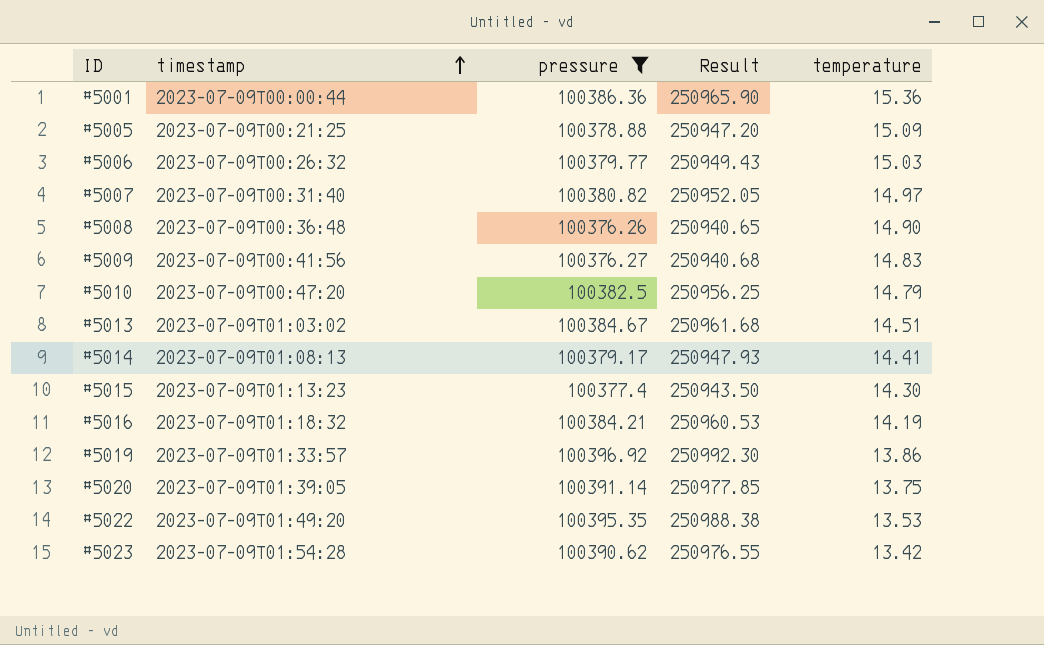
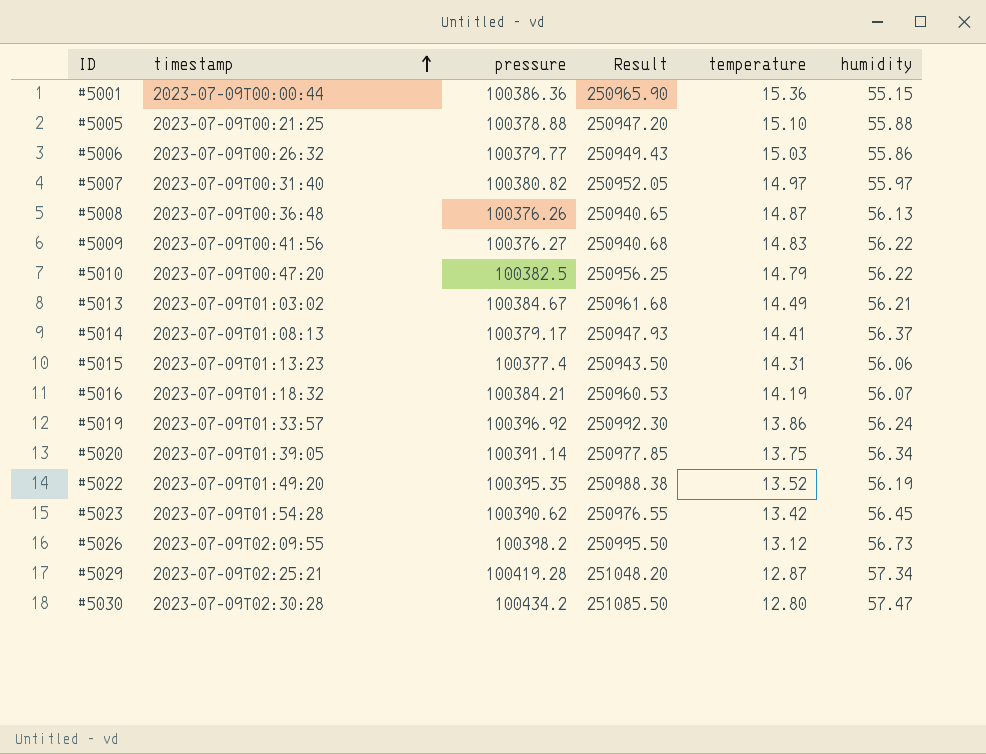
filter: pressure <= 100396.92 -> none
column humidity | position: none -> 6
#5005 | temperature: 15.09 -> 15.10
#5008 | temperature: 14.90 -> 14.87
#5013 | temperature: 14.51 -> 14.49
#5015 | temperature: 14.30 -> 14.31
#5022 | temperature: 13.53 -> 13.52

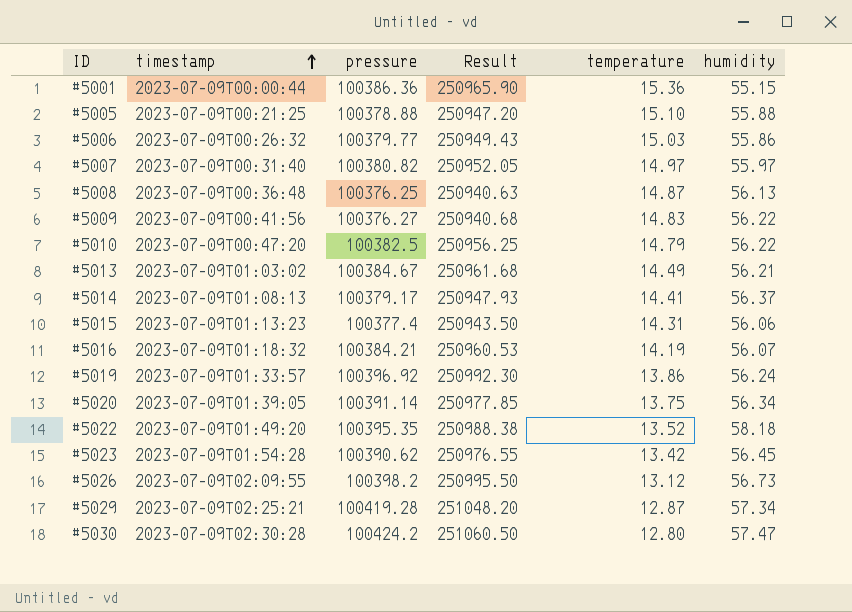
#5008 | pressure: 100376.26 -> 100376.25
#5008 | Result: 250940.65 -> 250940.63
#5022 | humidity: 56.19 -> 58.18
#5030 | pressure: 100434.2 -> 100424.2
#5030 | Result: 251085.50 -> 251060.50

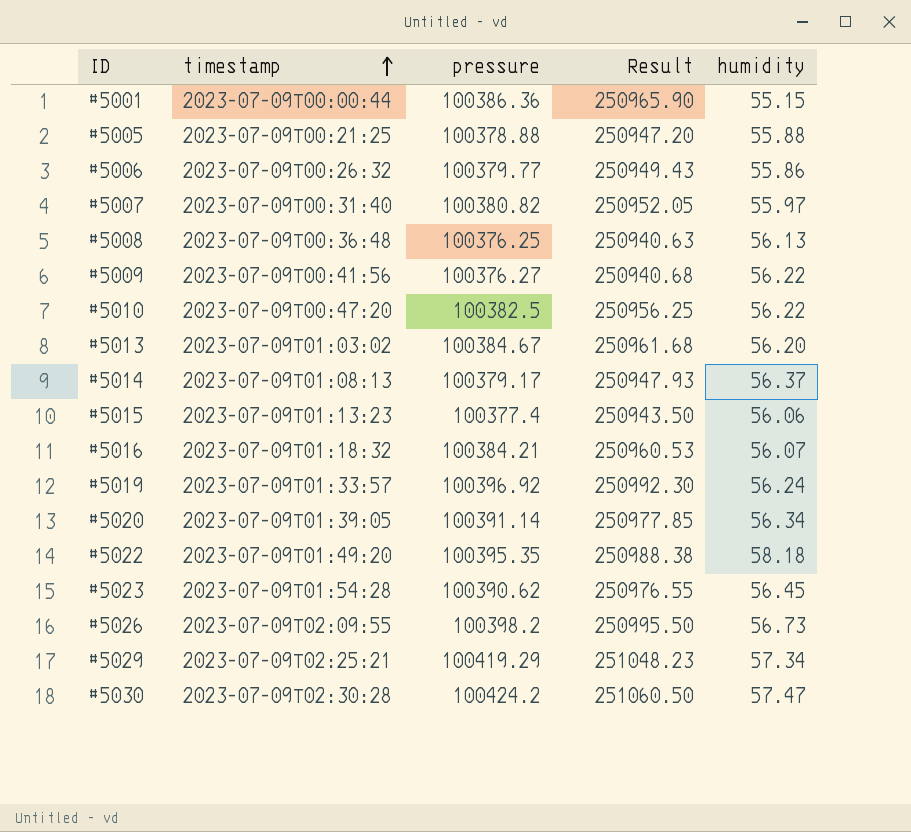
column temperature | position: 5 -> none
#5013 | humidity: 56.21 -> 56.20
#5029 | pressure: 100419.28 -> 100419.29
#5029 | Result: 251048.20 -> 251048.23

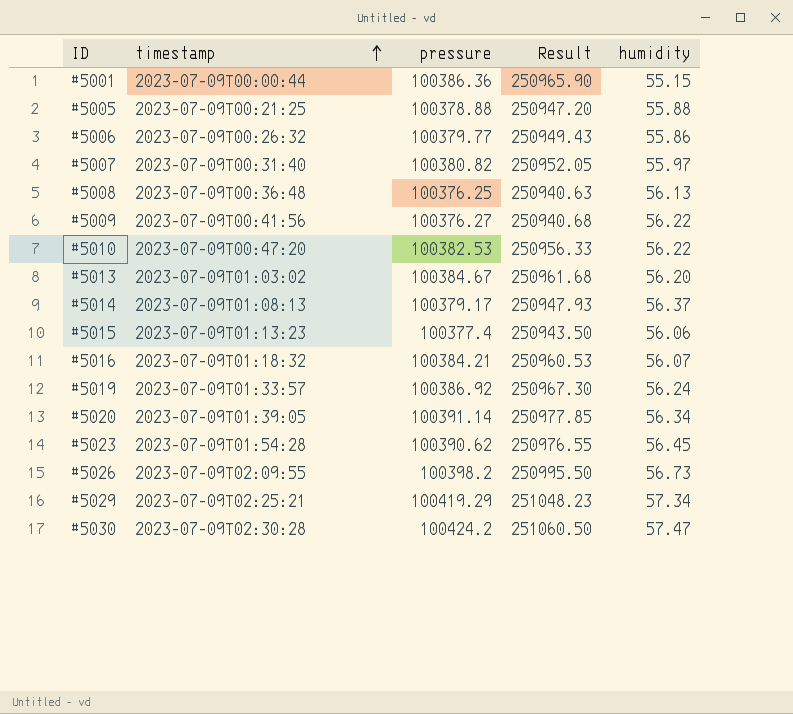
row #5022: 2023-07-09T01:49:20 | 100395.35 | 250988.38 | 58.18 -> none
#5010 | pressure: 100382.5 -> 100382.53
#5010 | Result: 250956.25 -> 250956.33
#5019 | pressure: 100396.92 -> 100386.92
#5019 | Result: 250992.30 -> 250967.30

